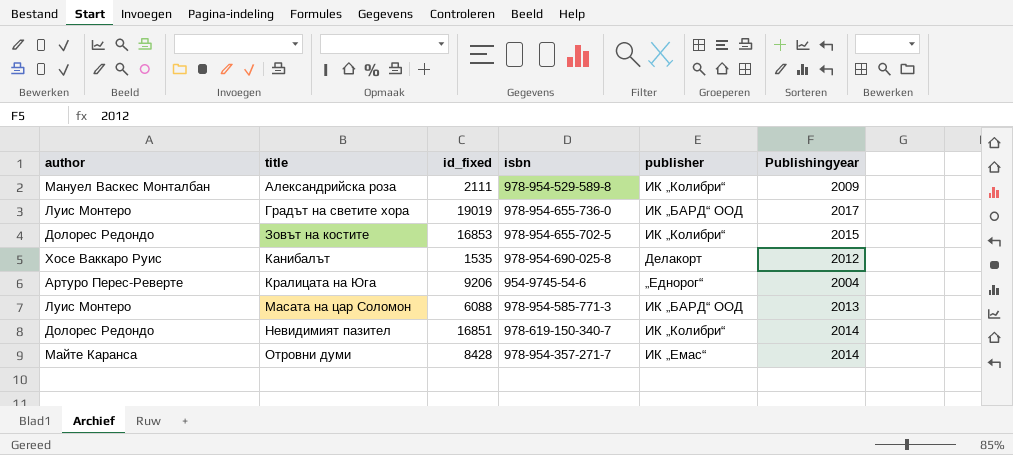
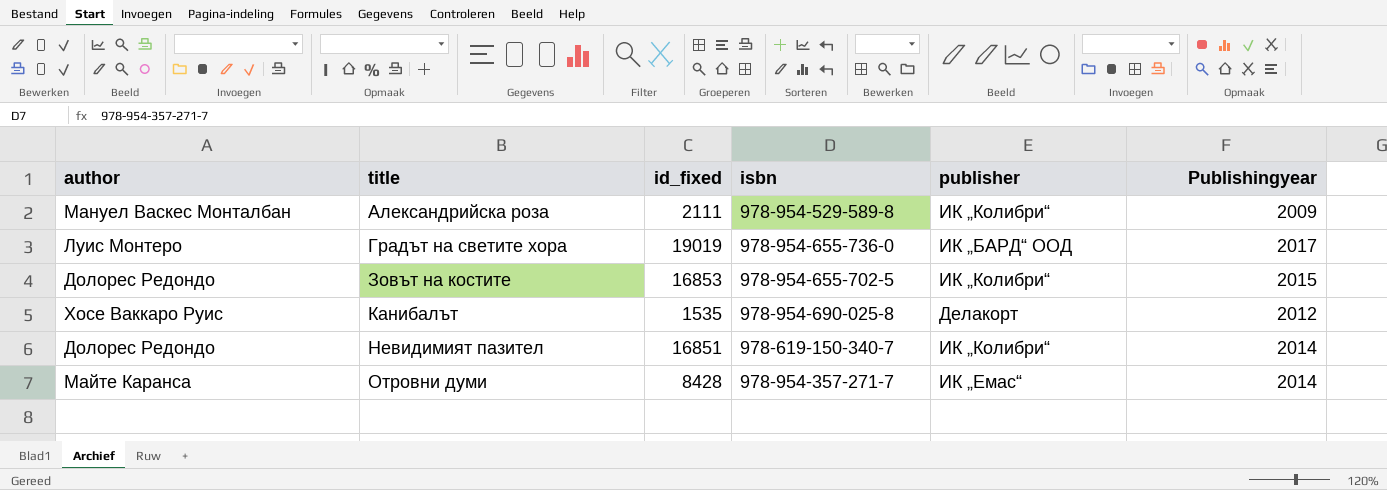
row Кралицата на Юга: Артуро Перес-Реверте | 9206 | 954-9745-54-6 | „Еднорог“ | 2004 -> none
row Масата на цар Соломон: Луис Монтеро | 6088 | 978-954-585-771-3 | ИК „БАРД“ ООД | 2013 -> none

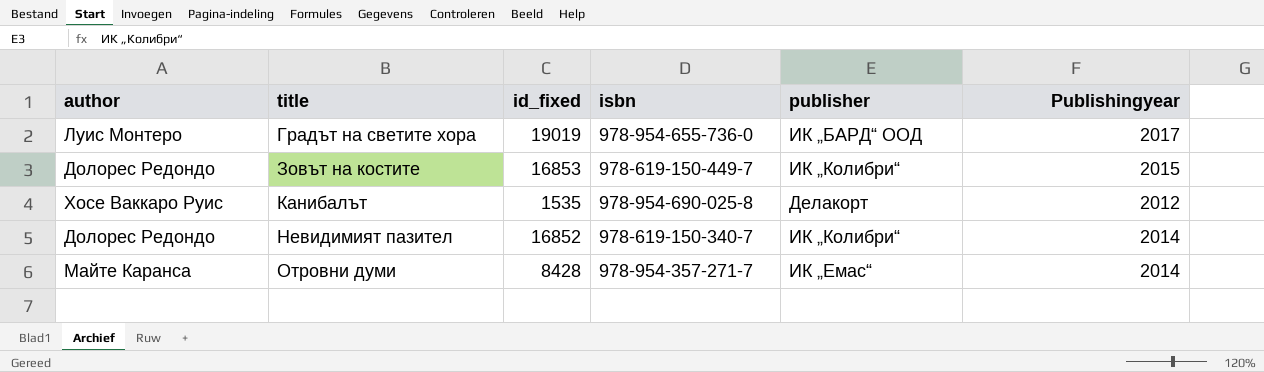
row Александрийска роза: Мануел Васкес Монталбан | 2111 | 978-954-529-589-8 | ИК „Колибри“ | 2009 -> none
Зовът на костите | isbn: 978-954-655-702-5 -> 978-619-150-449-7
Невидимият пазител | id_fixed: 16851 -> 16852

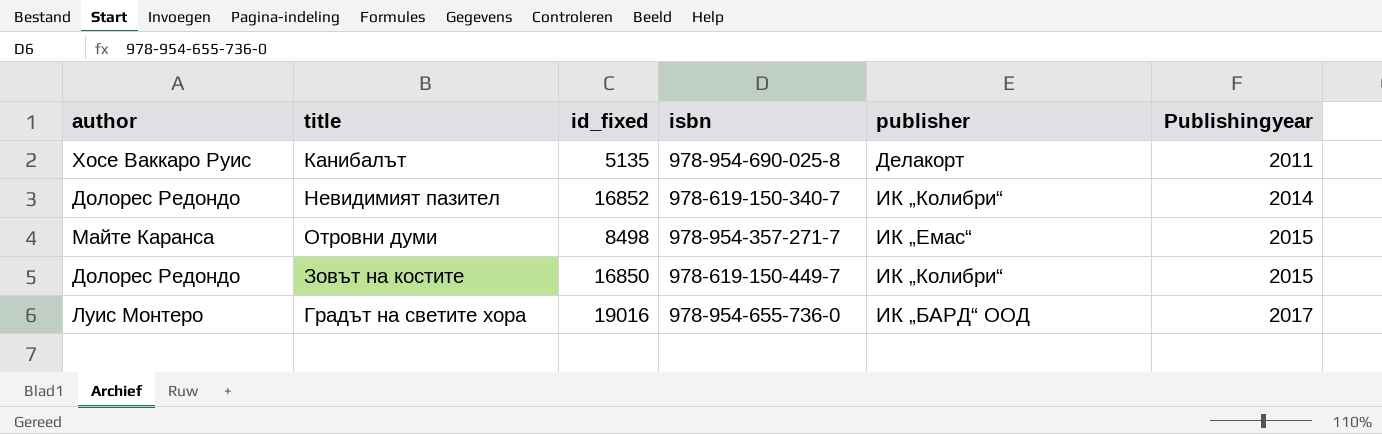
row order: title ascending -> Publishingyear ascending
Канибалът | id_fixed: 1535 -> 5135
Канибалът | Publishingyear: 2012 -> 2011
Отровни думи | id_fixed: 8428 -> 8498
Отровни думи | Publishingyear: 2014 -> 2015
Зовът на костите | id_fixed: 16853 -> 16850
Градът на светите хора | id_fixed: 19019 -> 19016

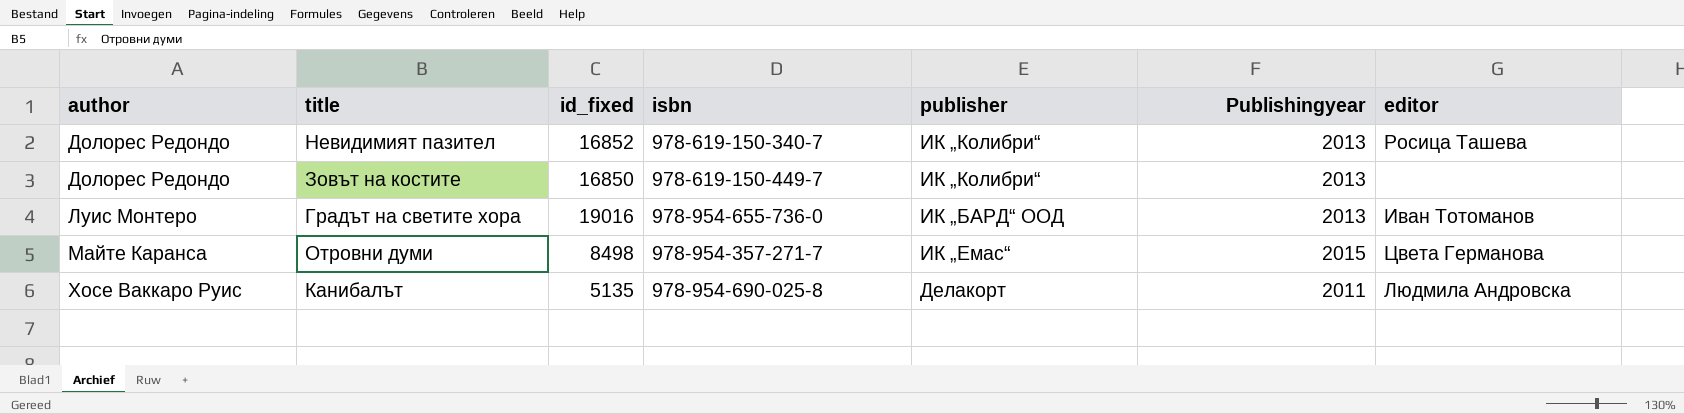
row order: Publishingyear ascending -> author ascending
column editor | position: none -> 7
Невидимият пазител | Publishingyear: 2014 -> 2013
Зовът на костите | Publishingyear: 2015 -> 2013
Градът на светите хора | Publishingyear: 2017 -> 2013

